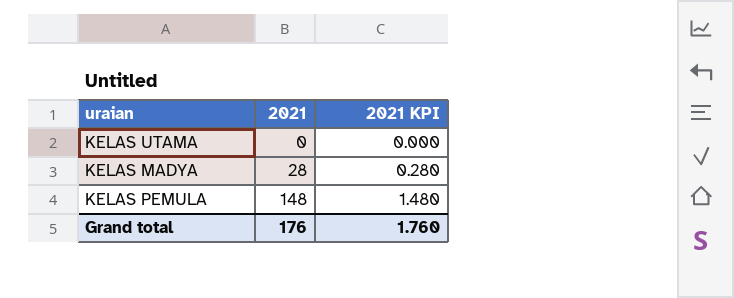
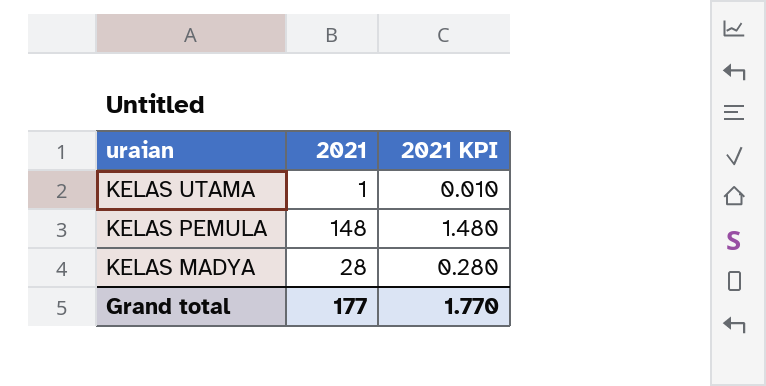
row order: 2021 ascending -> uraian descending
KELAS UTAMA | 2021: 0 -> 1
KELAS UTAMA | 2021 KPI: 0.000 -> 0.010
Grand total | 2021: 176 -> 177
Grand total | 2021 KPI: 1.760 -> 1.770

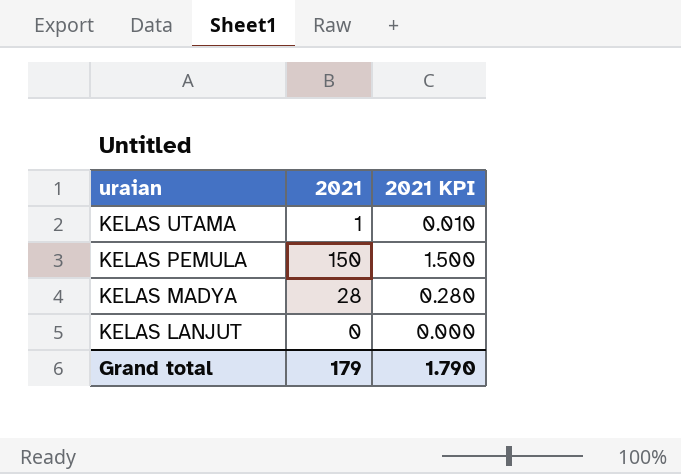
KELAS PEMULA | 2021: 148 -> 150
KELAS PEMULA | 2021 KPI: 1.480 -> 1.500
row KELAS LANJUT: none -> 0 | 0.000
Grand total | 2021: 177 -> 179
Grand total | 2021 KPI: 1.770 -> 1.790

